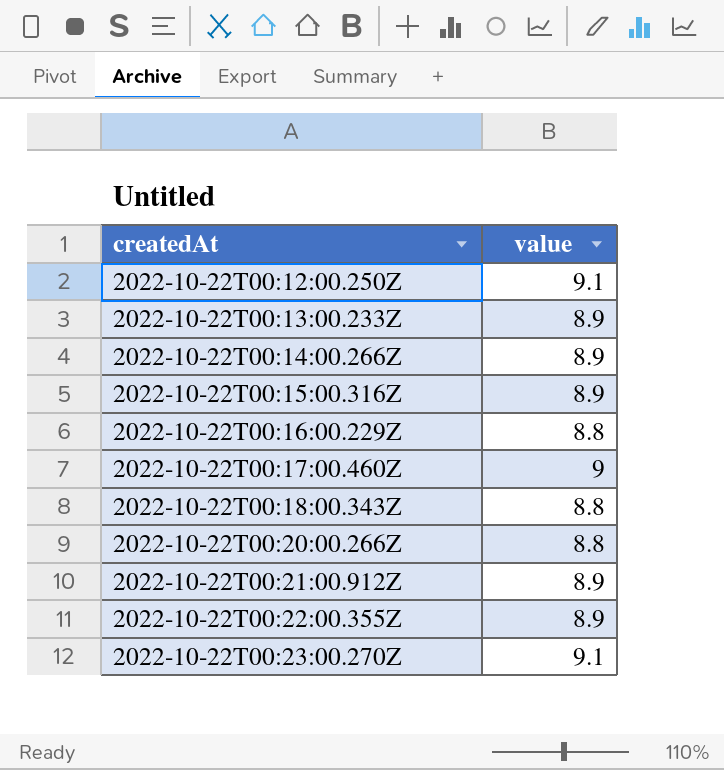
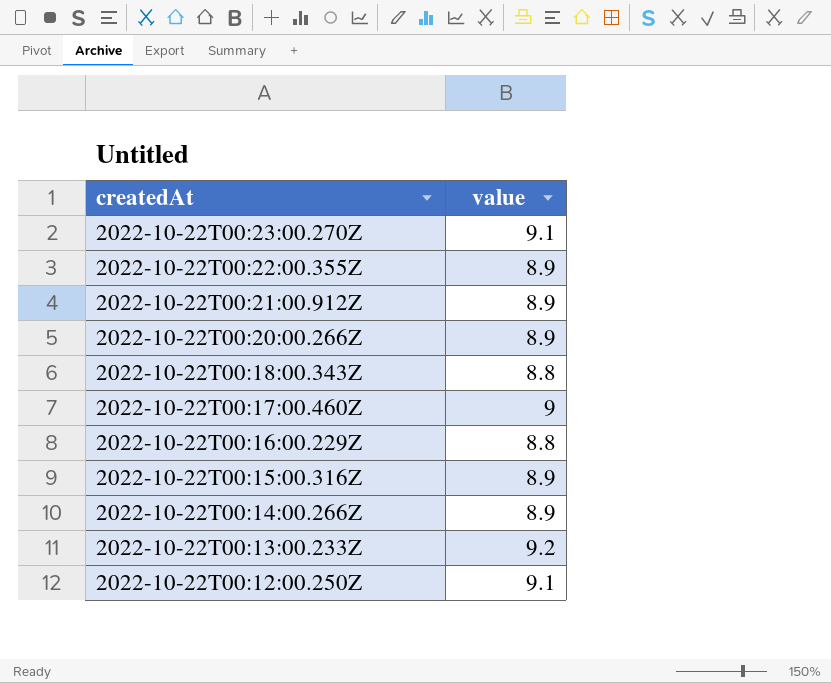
row order: createdAt ascending -> createdAt descending
2022-10-22T00:20:00.266Z | value: 8.8 -> 8.9
2022-10-22T00:13:00.233Z | value: 8.9 -> 9.2

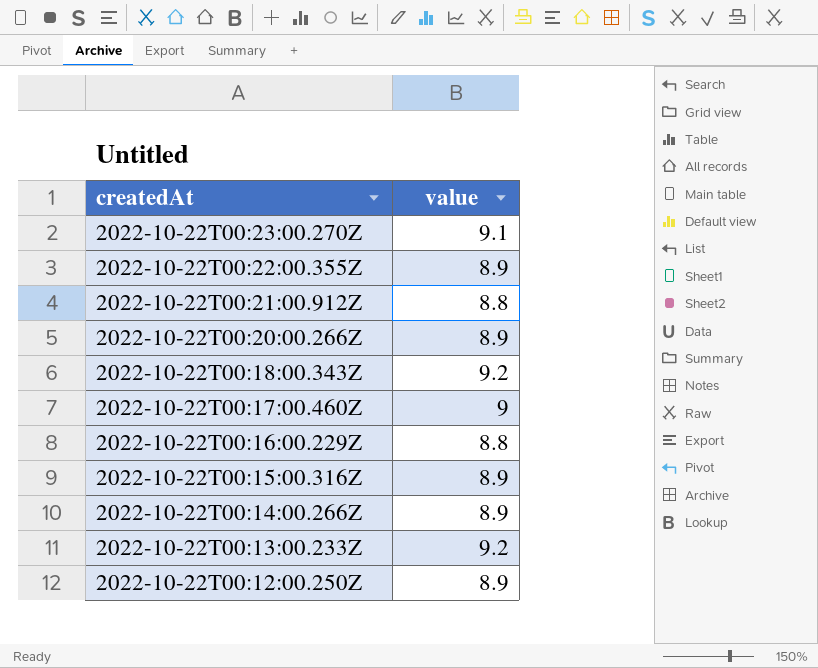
2022-10-22T00:21:00.912Z | value: 8.9 -> 8.8
2022-10-22T00:18:00.343Z | value: 8.8 -> 9.2
2022-10-22T00:12:00.250Z | value: 9.1 -> 8.9

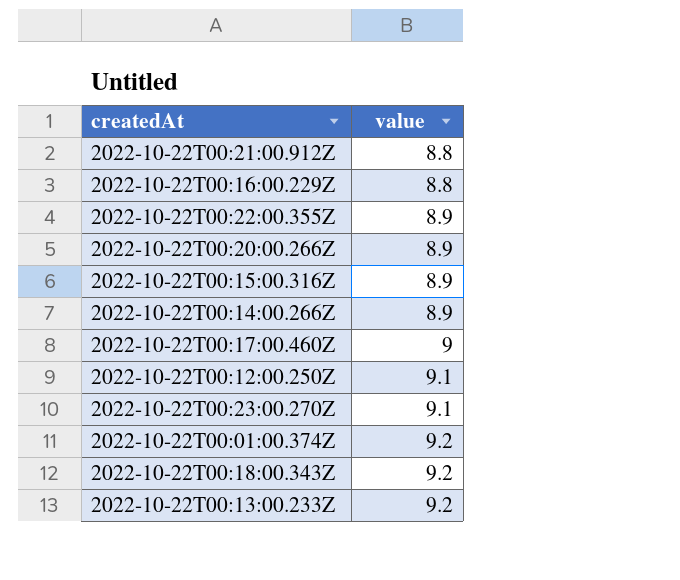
row order: createdAt descending -> value ascending
2022-10-22T00:12:00.250Z | value: 8.9 -> 9.1
row 2022-10-22T00:01:00.374Z: none -> 9.2

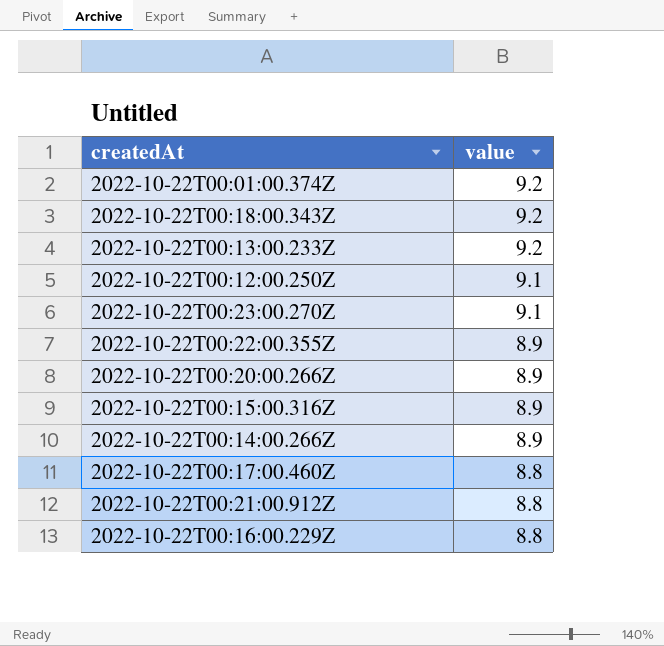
row order: value ascending -> value descending
2022-10-22T00:17:00.460Z | value: 9 -> 8.8

